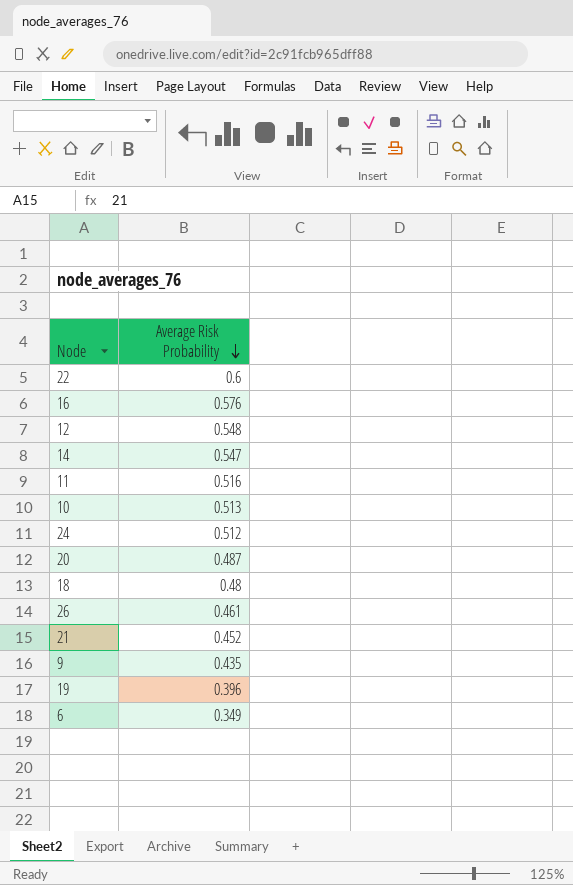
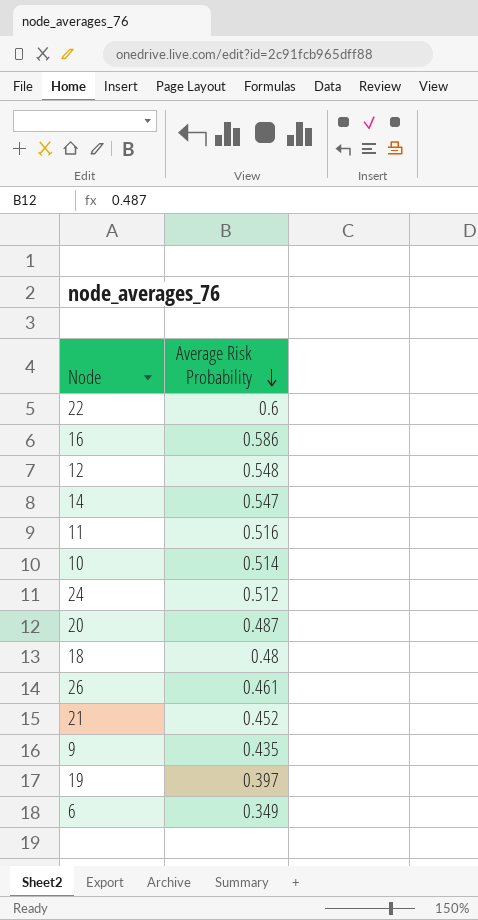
16 | Average Risk Probability: 0.576 -> 0.586
10 | Average Risk Probability: 0.513 -> 0.514
19 | Average Risk Probability: 0.396 -> 0.397

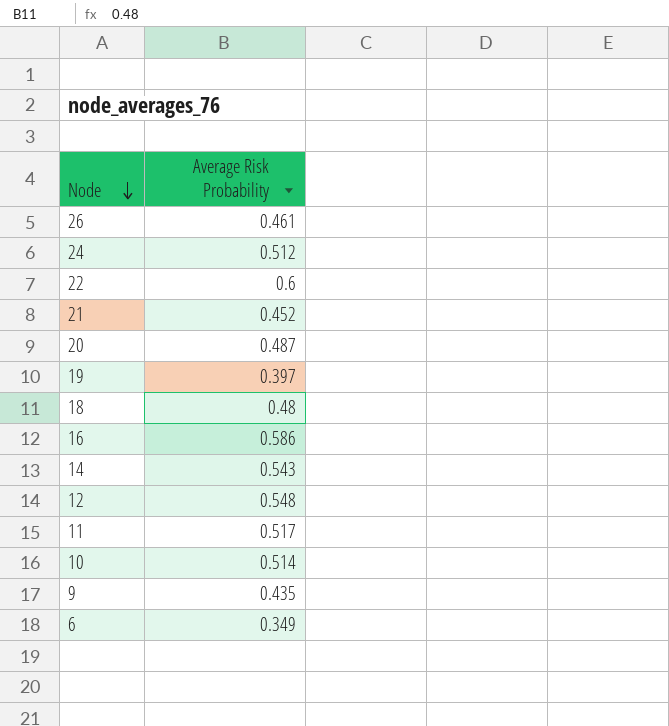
row order: Average Risk Probability descending -> Node descending
14 | Average Risk Probability: 0.547 -> 0.543
11 | Average Risk Probability: 0.516 -> 0.517

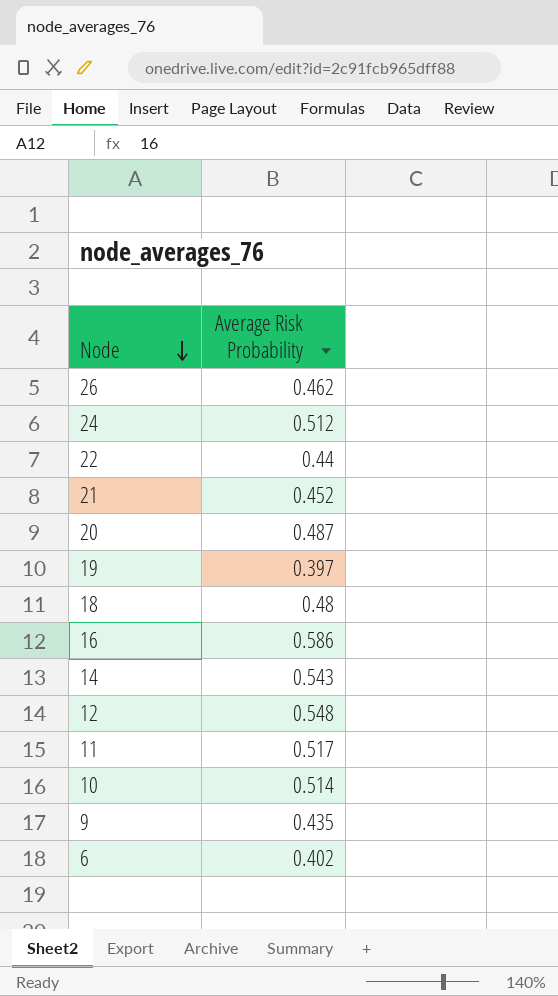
26 | Average Risk Probability: 0.461 -> 0.462
22 | Average Risk Probability: 0.6 -> 0.44
6 | Average Risk Probability: 0.349 -> 0.402

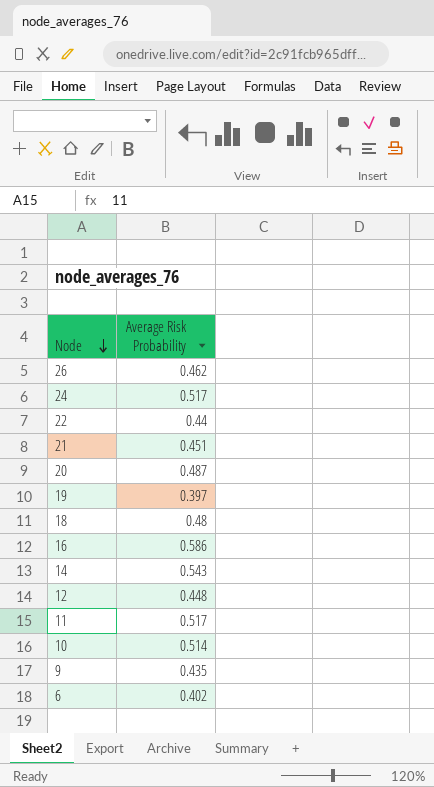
24 | Average Risk Probability: 0.512 -> 0.517
21 | Average Risk Probability: 0.452 -> 0.451
12 | Average Risk Probability: 0.548 -> 0.448

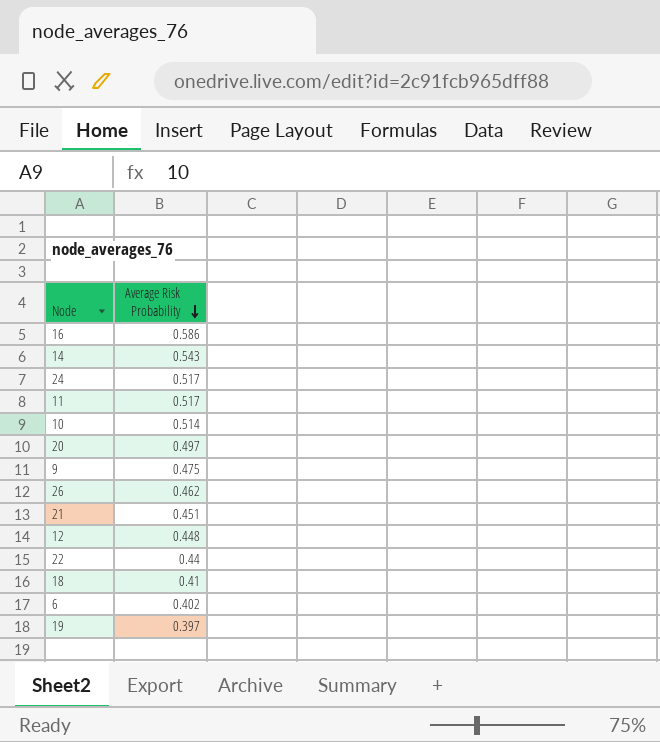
row order: Node descending -> Average Risk Probability descending
20 | Average Risk Probability: 0.487 -> 0.497
9 | Average Risk Probability: 0.435 -> 0.475
18 | Average Risk Probability: 0.48 -> 0.41

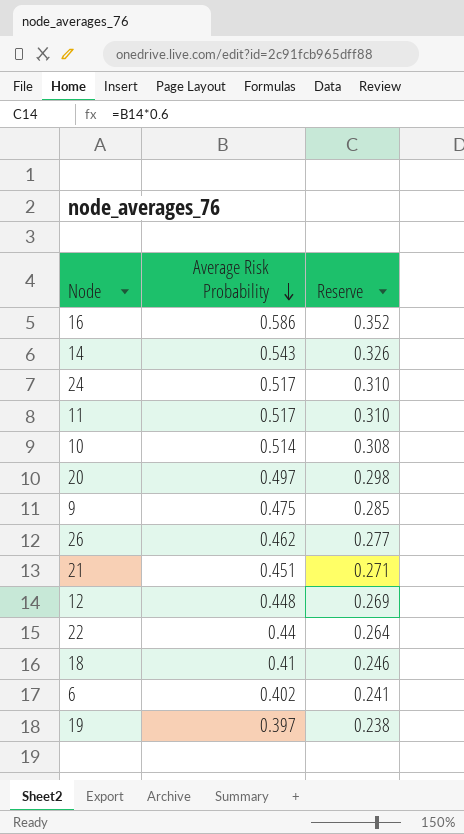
column Reserve | formula: none -> [Average Risk Probability] * 0.6

